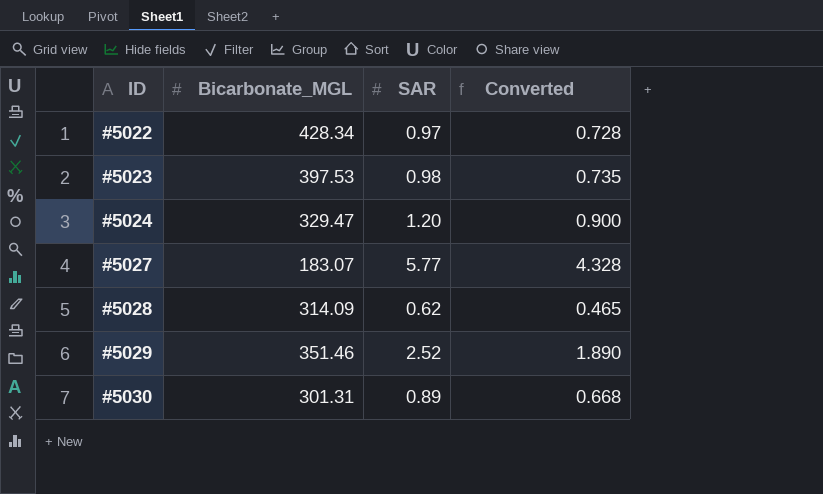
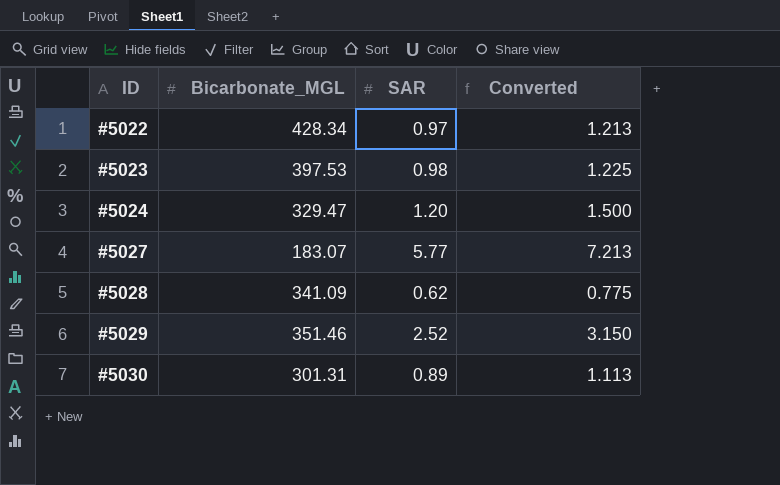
column Converted | formula: [SAR] * 0.75 -> [SAR] * 1.25
#5028 | Bicarbonate_MGL: 314.09 -> 341.09

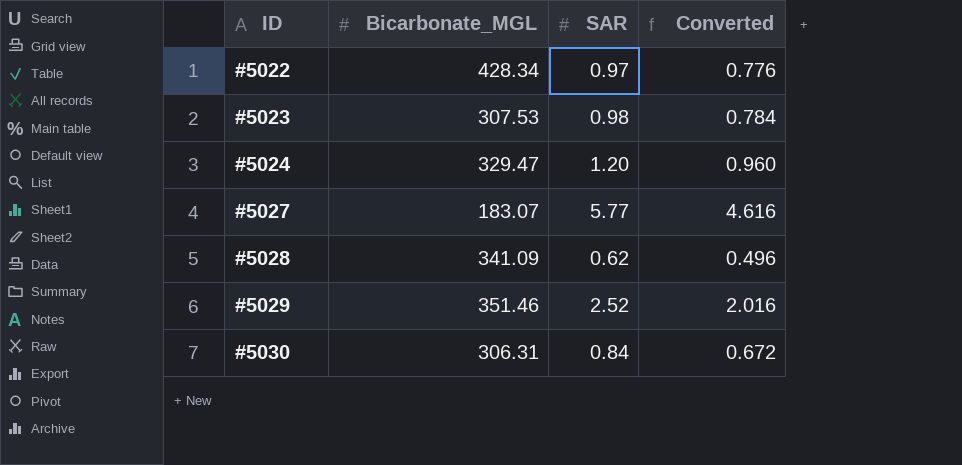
column Converted | formula: [SAR] * 1.25 -> [SAR] * 0.8
#5023 | Bicarbonate_MGL: 397.53 -> 307.53
#5030 | Bicarbonate_MGL: 301.31 -> 306.31
#5030 | SAR: 0.89 -> 0.84

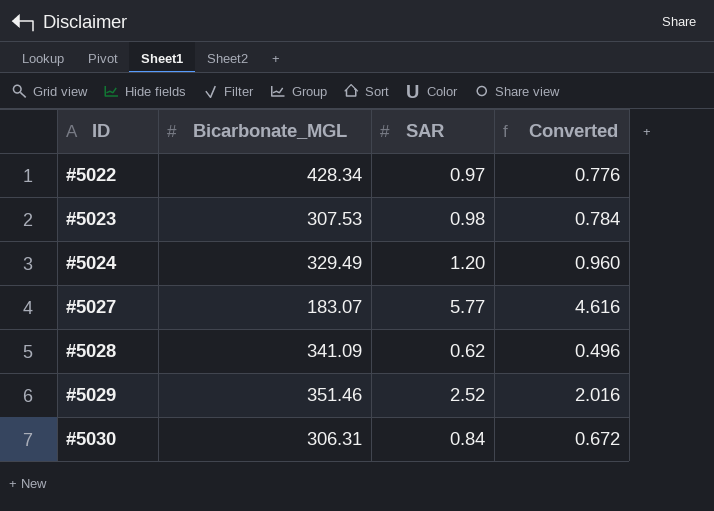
#5024 | Bicarbonate_MGL: 329.47 -> 329.49

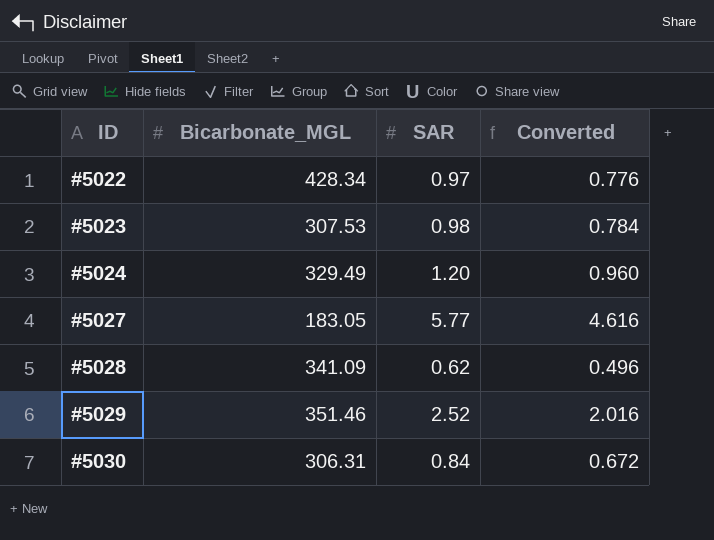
#5027 | Bicarbonate_MGL: 183.07 -> 183.05

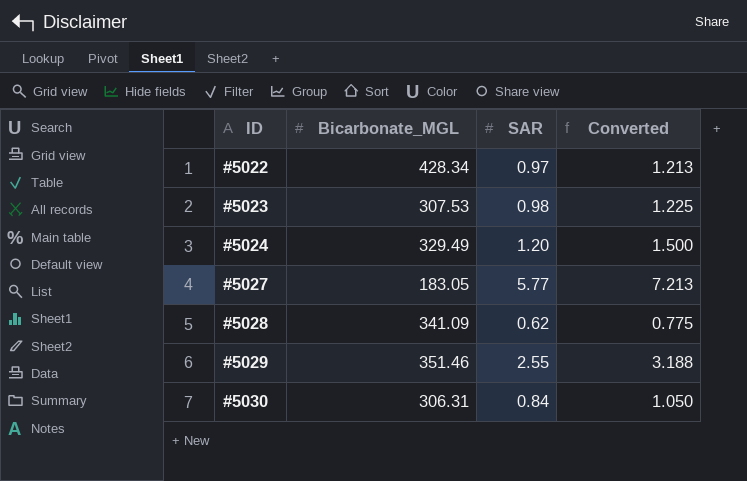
column Converted | formula: [SAR] * 0.8 -> [SAR] * 1.25
#5029 | SAR: 2.52 -> 2.55

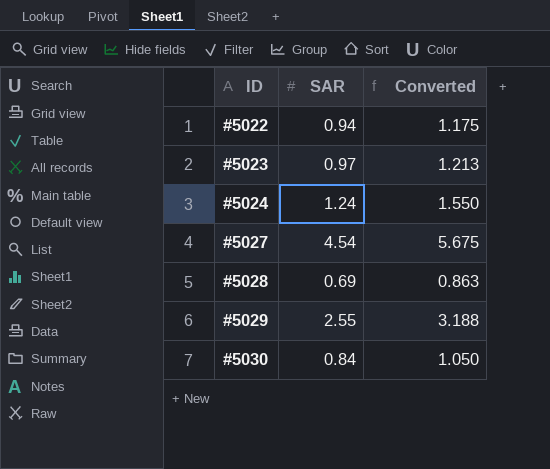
column Bicarbonate_MGL | position: 2 -> none
#5022 | SAR: 0.97 -> 0.94
#5022 | Converted: 1.213 -> 1.175
#5023 | SAR: 0.98 -> 0.97
#5023 | Converted: 1.225 -> 1.213
#5024 | SAR: 1.20 -> 1.24
#5024 | Converted: 1.500 -> 1.550
#5027 | SAR: 5.77 -> 4.54
#5027 | Converted: 7.213 -> 5.675
#5028 | SAR: 0.62 -> 0.69
#5028 | Converted: 0.775 -> 0.863

